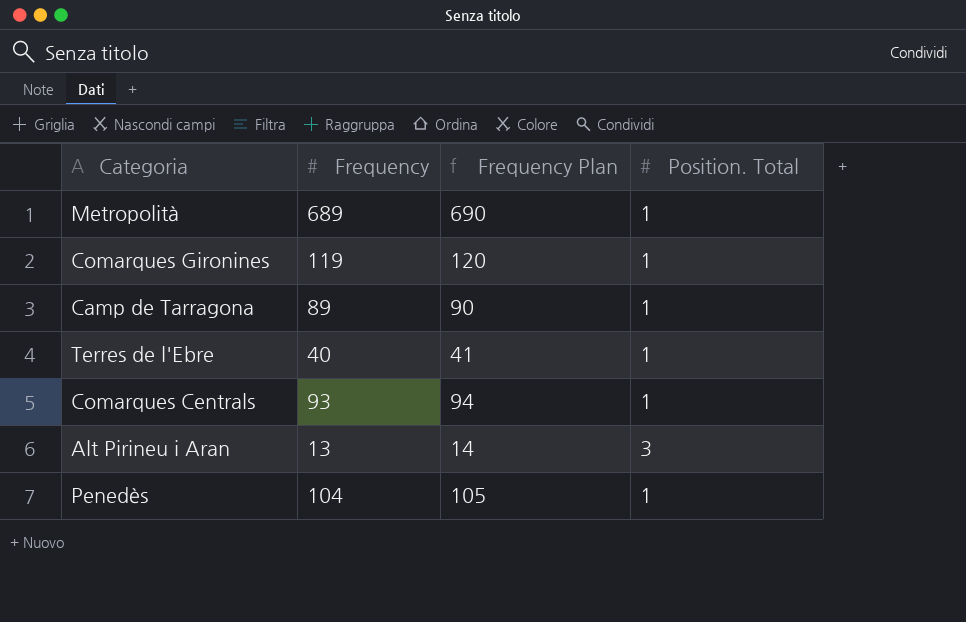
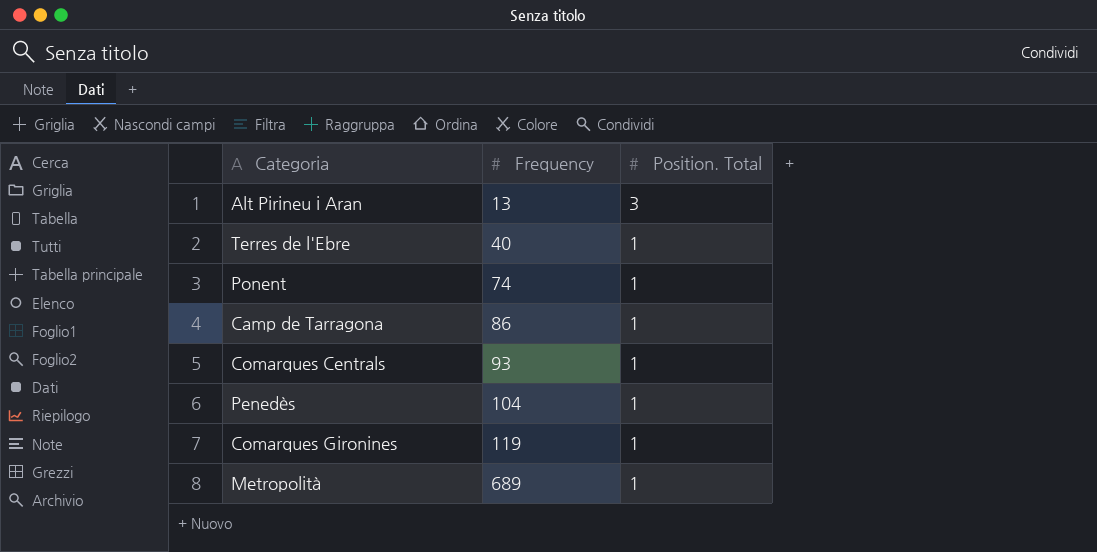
row order: none -> Frequency ascending
column Frequency Plan | formula: [Frequency] + 1 -> none
row Ponent: none -> 74 | 1
Camp de Tarragona | Frequency: 89 -> 86

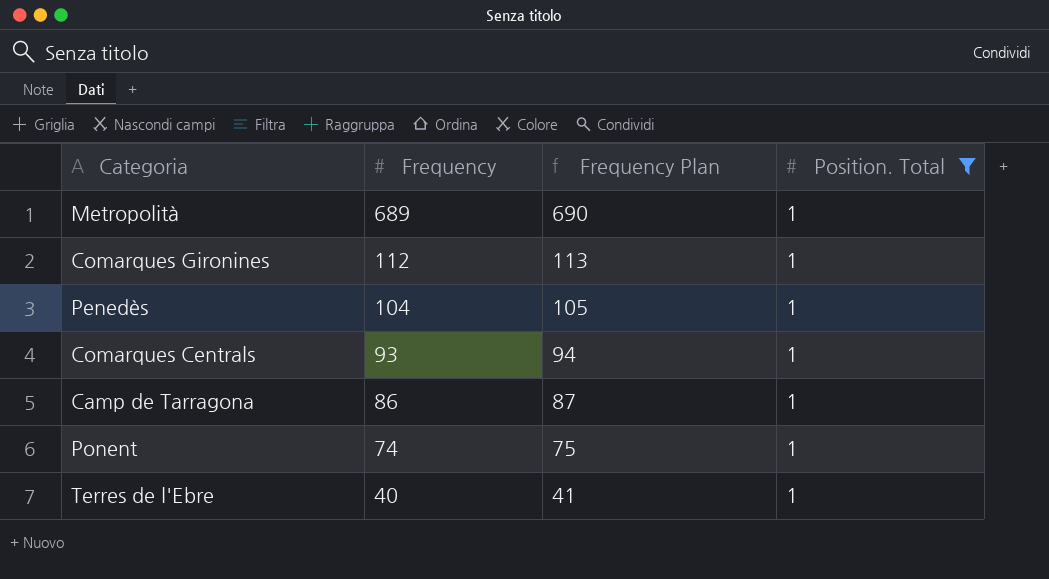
filter: none -> Position. Total = 1
row order: Frequency ascending -> Frequency descending
column Frequency Plan | formula: none -> [Frequency] + 1
Comarques Gironines | Frequency: 119 -> 112

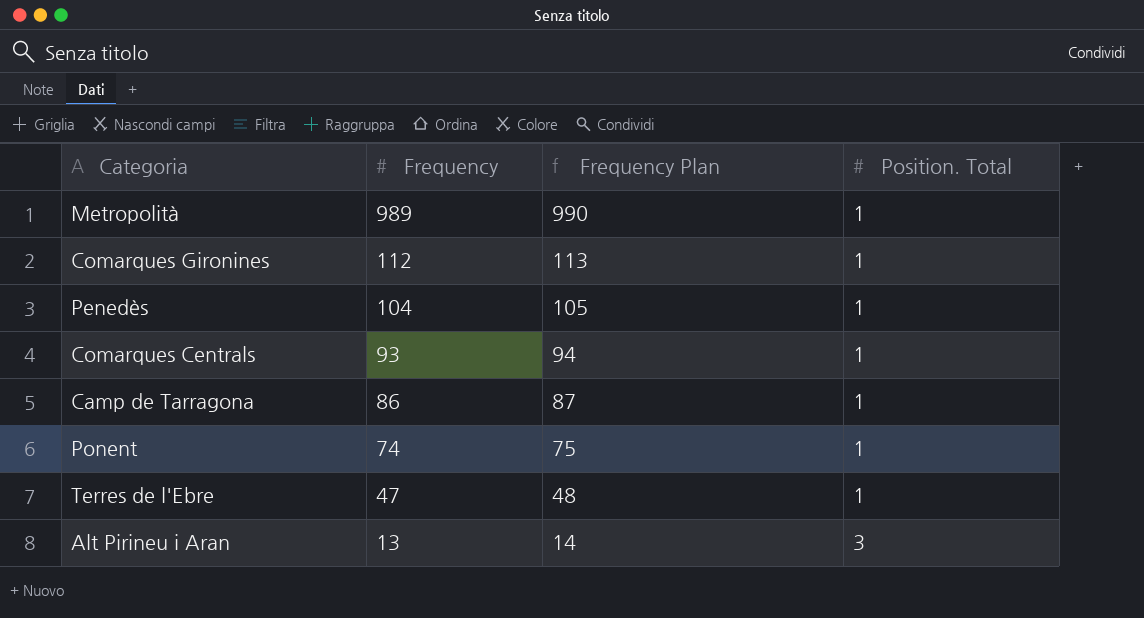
filter: Position. Total = 1 -> none
Metropolità | Frequency: 689 -> 989
Metropolità | Frequency Plan: 690 -> 990
Terres de l'Ebre | Frequency: 40 -> 47
Terres de l'Ebre | Frequency Plan: 41 -> 48

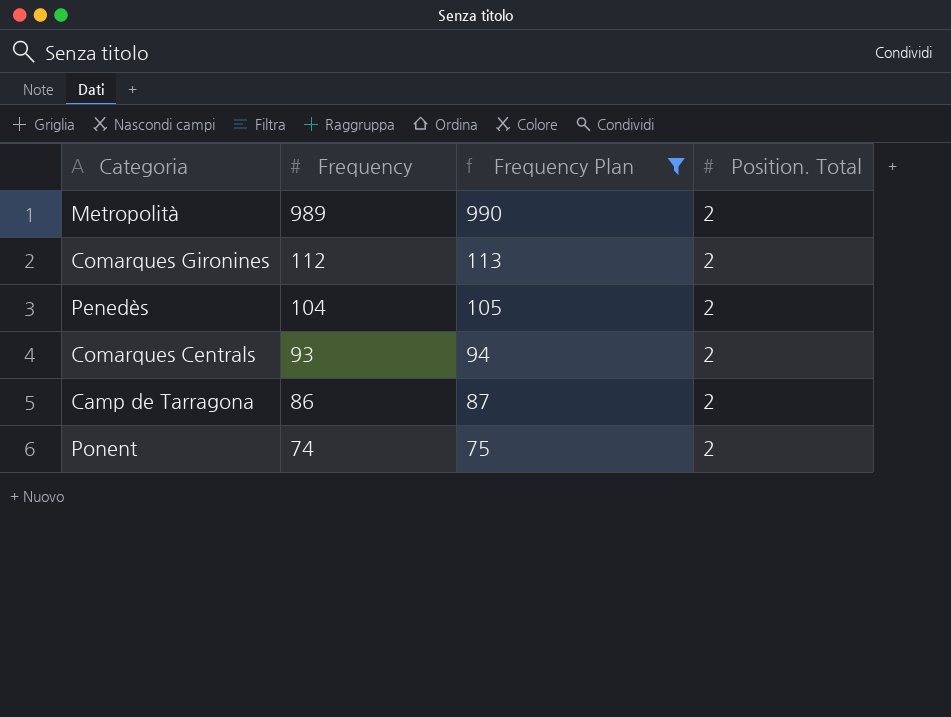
filter: none -> Frequency Plan >= 75
Metropolità | Position. Total: 1 -> 2
Comarques Gironines | Position. Total: 1 -> 2
Penedès | Position. Total: 1 -> 2
Comarques Centrals | Position. Total: 1 -> 2
Camp de Tarragona | Position. Total: 1 -> 2
Ponent | Position. Total: 1 -> 2

